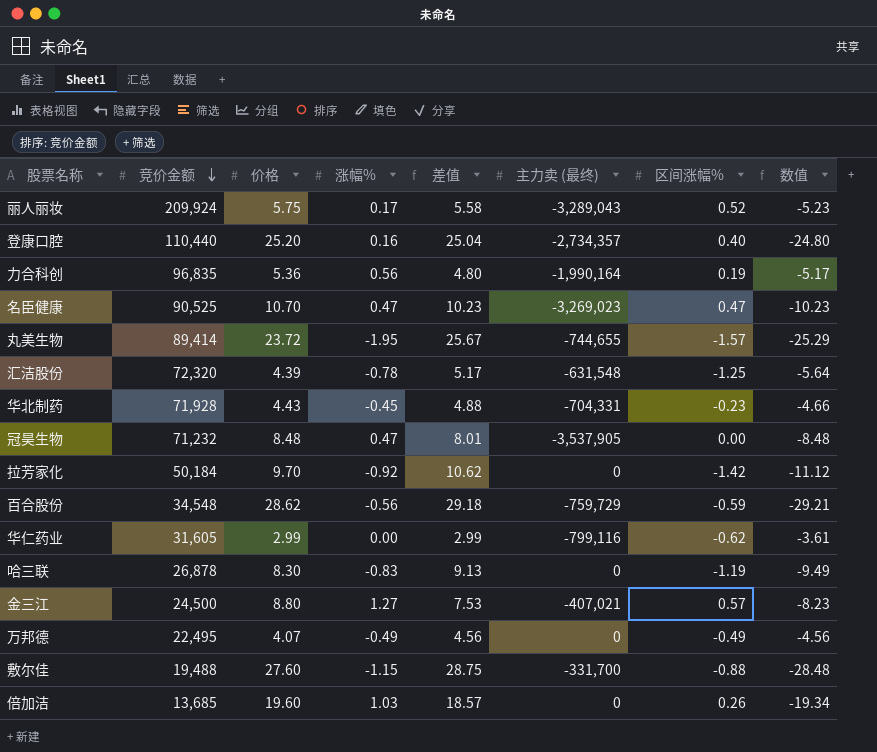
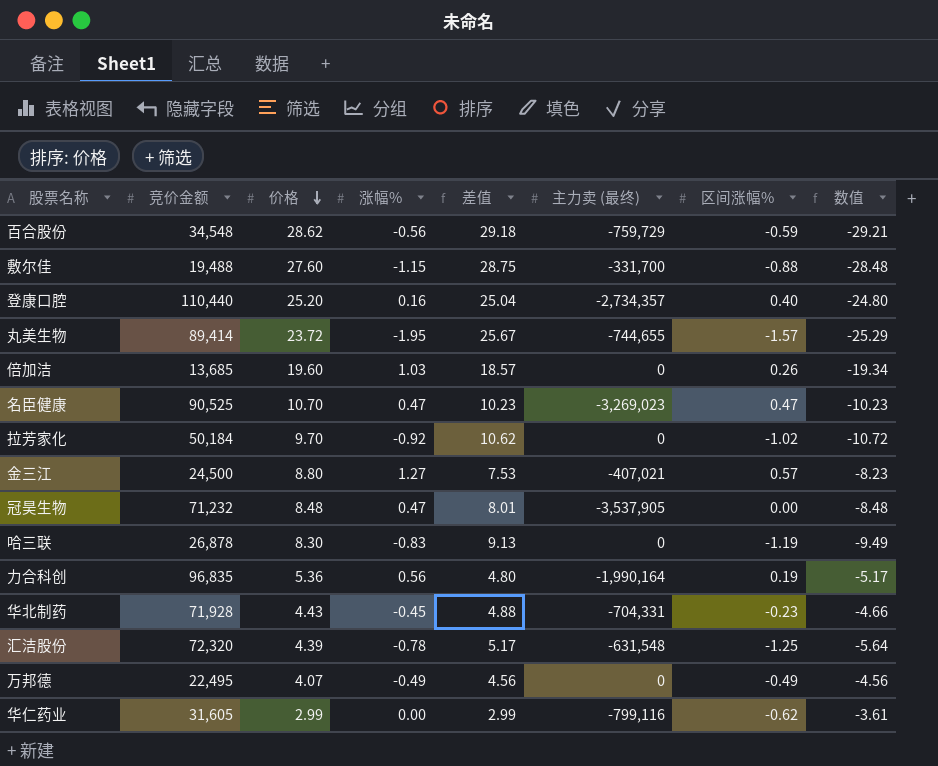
row order: 竞价金额 descending -> 价格 descending
row 丽人丽妆: 209,924 | 5.75 | 0.17 | 5.58 | -3,289,043 | 0.52 | -5.23 -> none
拉芳家化 | 区间涨幅%: -1.42 -> -1.02
拉芳家化 | 数值: -11.12 -> -10.72

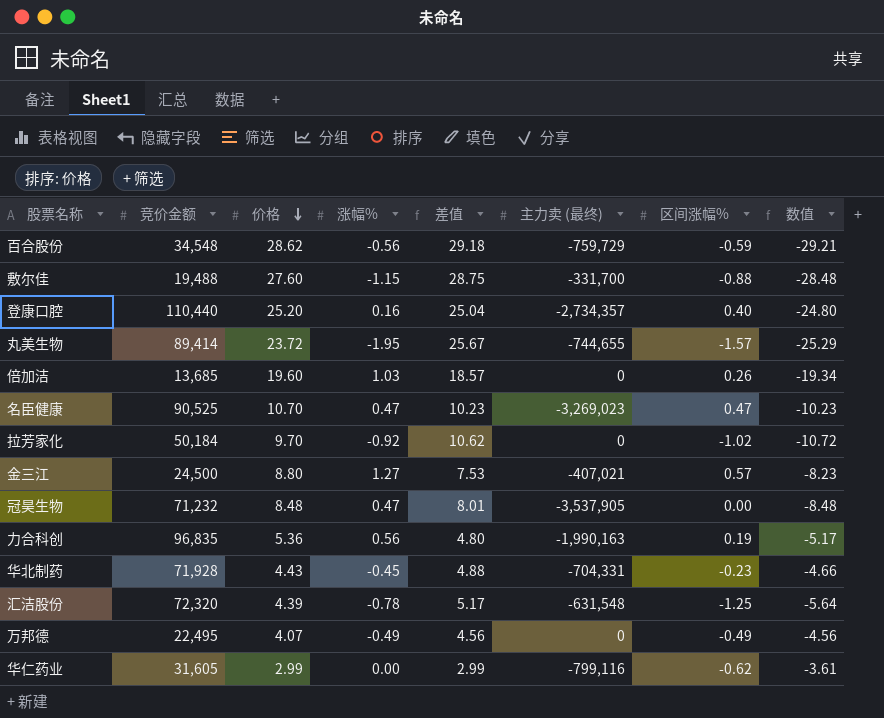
row 哈三联: 26,878 | 8.30 | -0.83 | 9.13 | 0 | -1.19 | -9.49 -> none
力合科创 | 主力卖 (最终): -1,990,164 -> -1,990,163

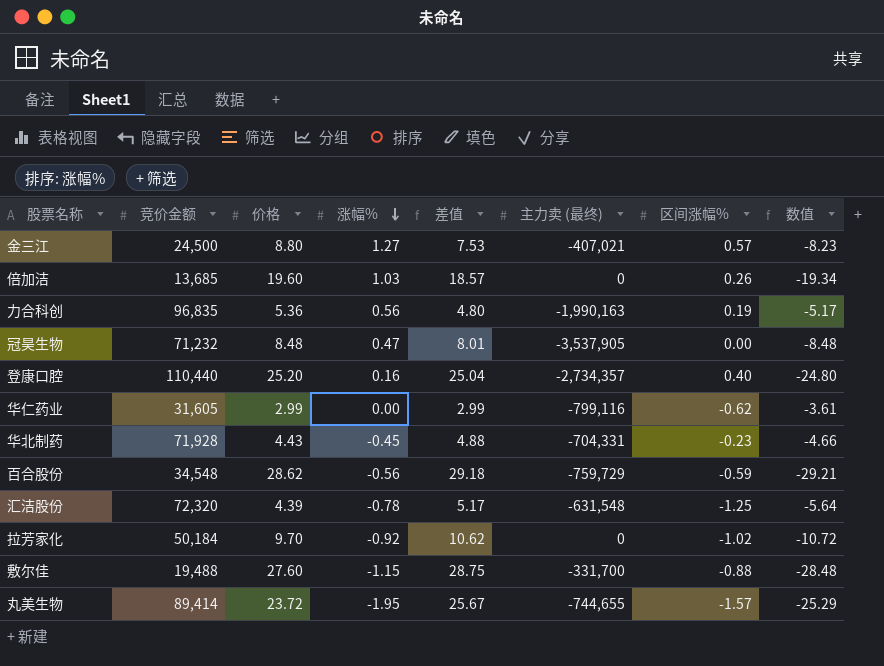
row order: 价格 descending -> 涨幅% descending
row 名臣健康: 90,525 | 10.70 | 0.47 | 10.23 | -3,269,023 | 0.47 | -10.23 -> none
row 万邦德: 22,495 | 4.07 | -0.49 | 4.56 | 0 | -0.49 | -4.56 -> none

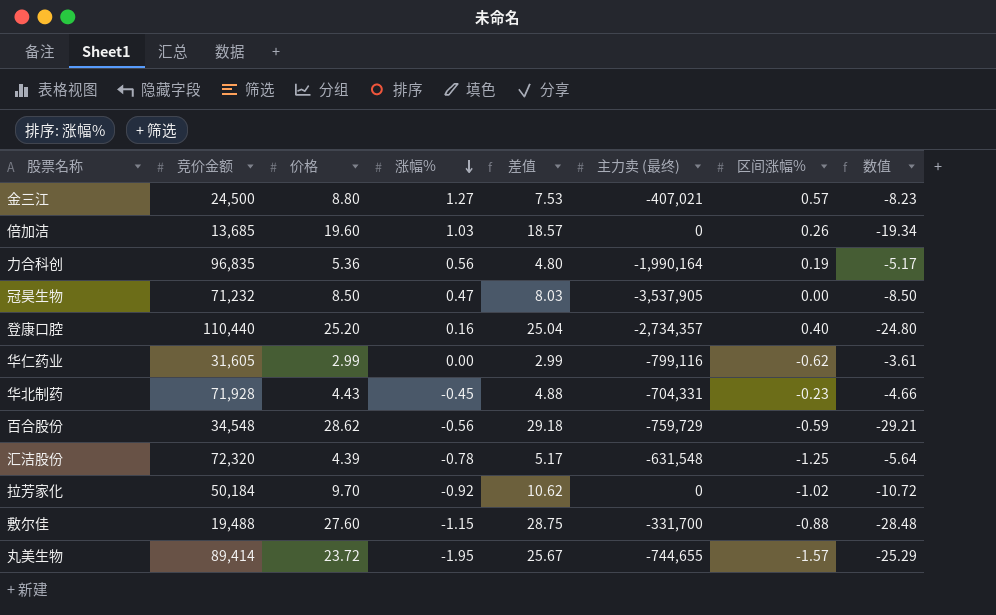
力合科创 | 主力卖 (最终): -1,990,163 -> -1,990,164
冠昊生物 | 价格: 8.48 -> 8.50
冠昊生物 | 差值: 8.01 -> 8.03
冠昊生物 | 数值: -8.48 -> -8.50

